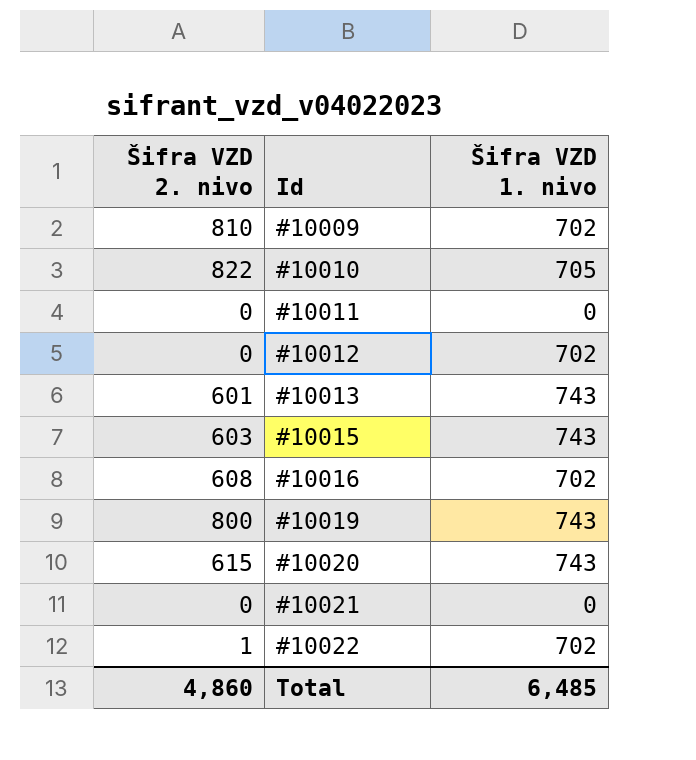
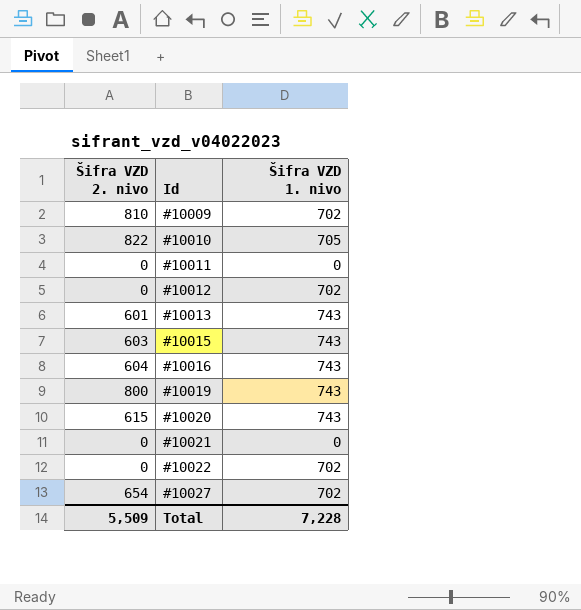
#10016 | Šifra VZD 2. nivo: 608 -> 604
#10016 | Šifra VZD 1. nivo: 702 -> 743
#10022 | Šifra VZD 2. nivo: 1 -> 0
row #10027: none -> 654 | 702
Total | Šifra VZD 2. nivo: 4,860 -> 5,509
Total | Šifra VZD 1. nivo: 6,485 -> 7,228

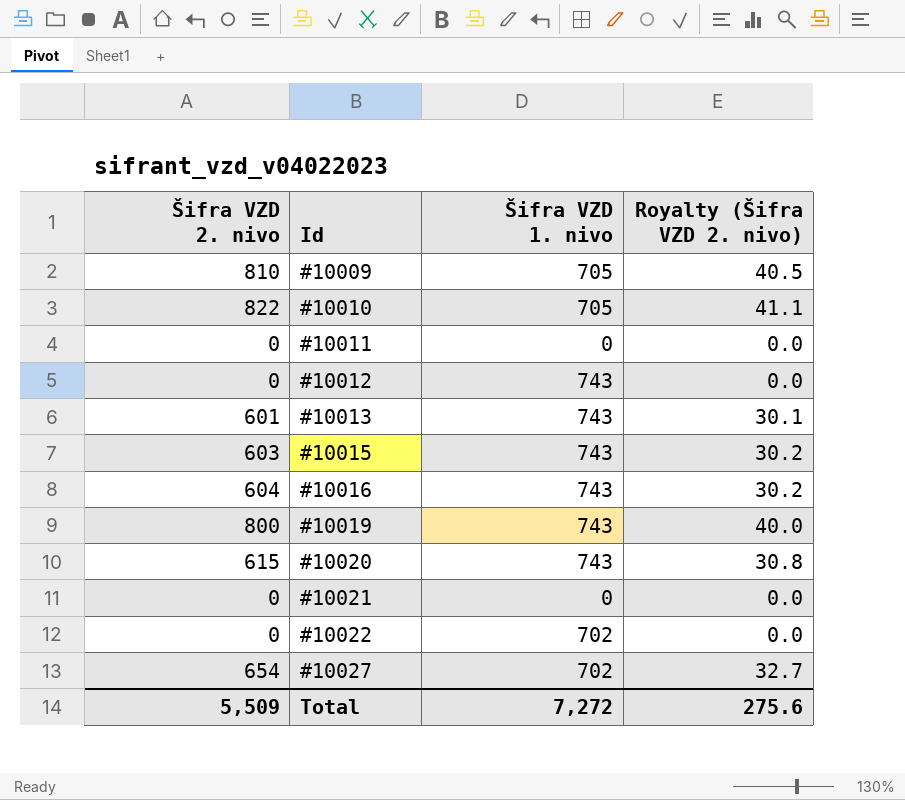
column Royalty (Šifra VZD 2. nivo) | formula: none -> [Šifra VZD 2. nivo] * 0.05
#10009 | Šifra VZD 1. nivo: 702 -> 705
#10012 | Šifra VZD 1. nivo: 702 -> 743
Total | Šifra VZD 1. nivo: 7,228 -> 7,272

